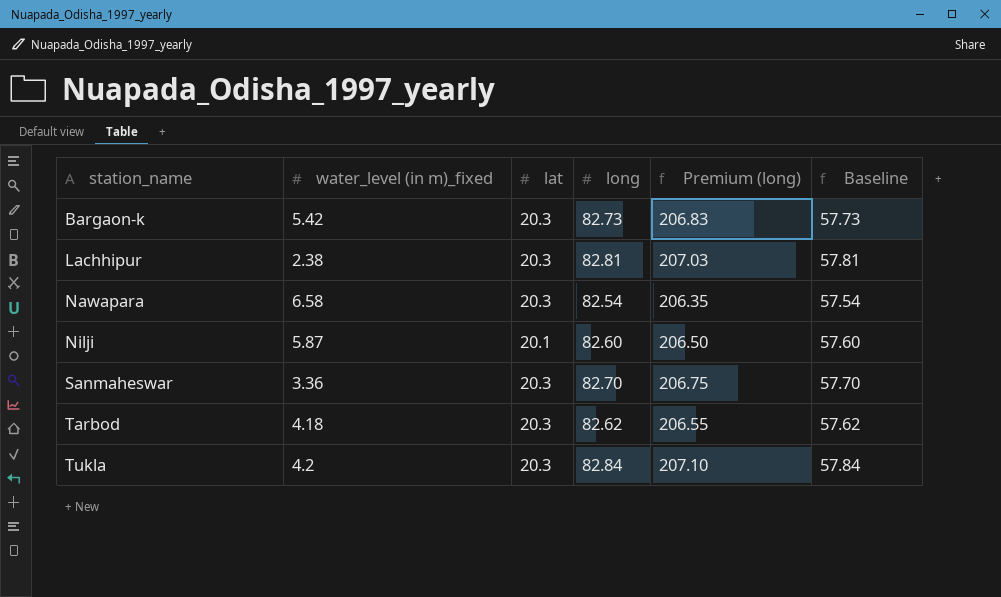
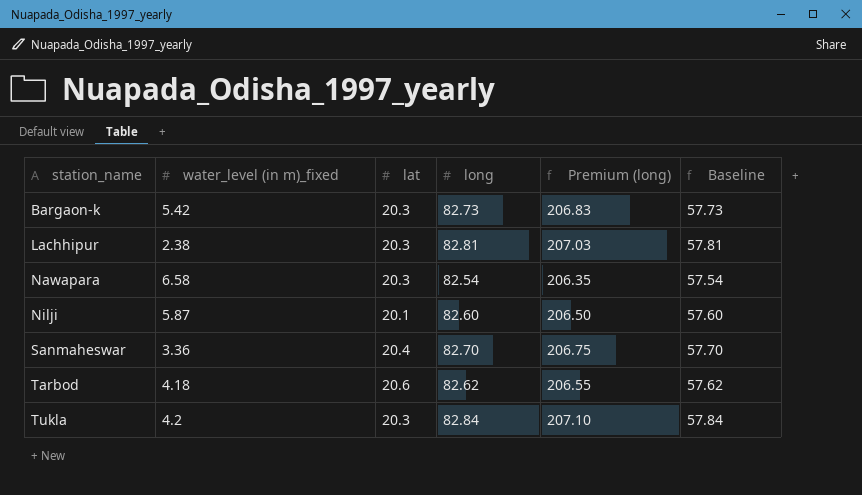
Sanmaheswar | lat: 20.3 -> 20.4
Tarbod | lat: 20.3 -> 20.6

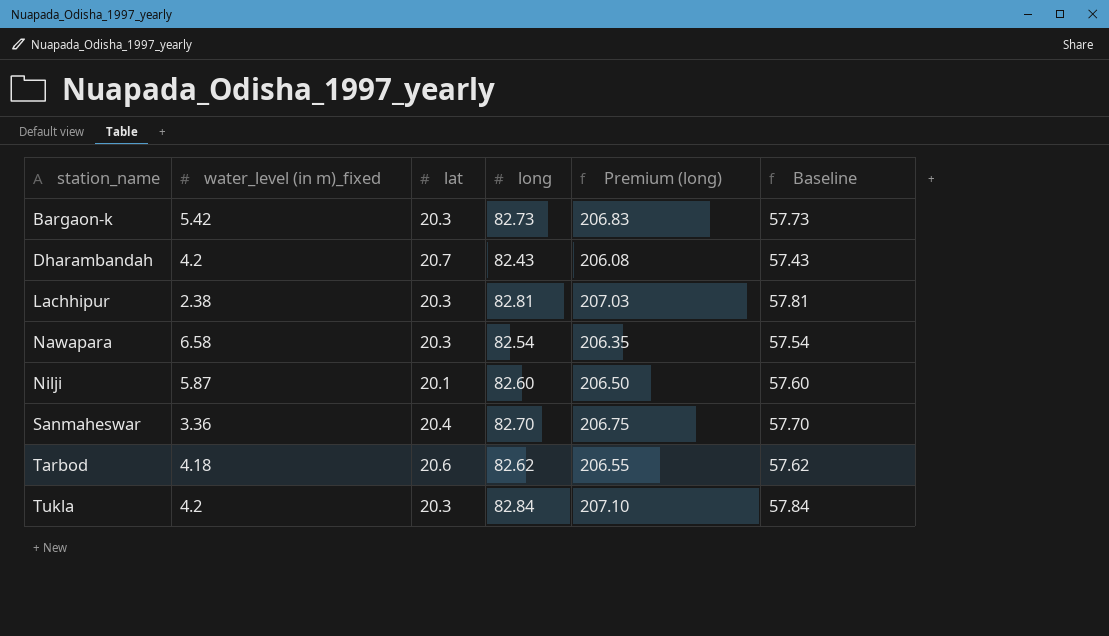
row Dharambandah: none -> 4.2 | 20.7 | 82.43 | 206.08 | 57.43

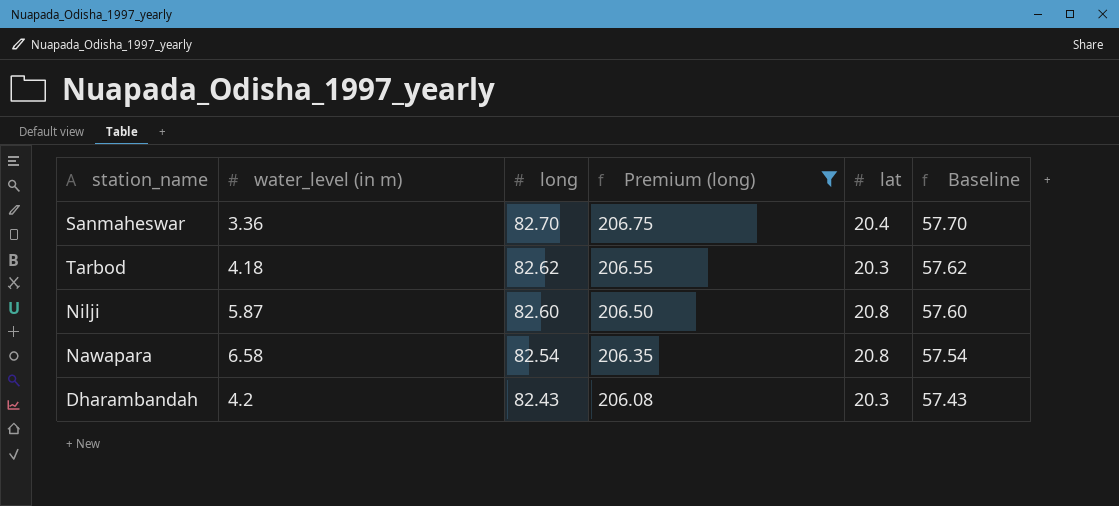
filter: none -> Premium (long) <= 206.75
row order: station_name ascending -> long descending
column name: water_level (in m)_fixed -> water_level (in m)
column lat | position: 3 -> 5
Tarbod | lat: 20.6 -> 20.3
Nilji | lat: 20.1 -> 20.8
Nawapara | lat: 20.3 -> 20.8
Dharambandah | lat: 20.7 -> 20.3

